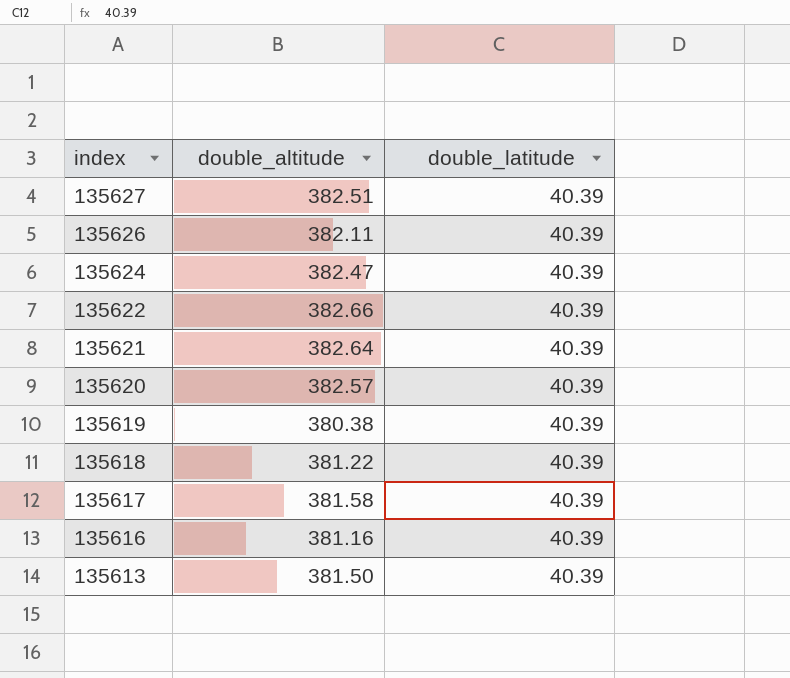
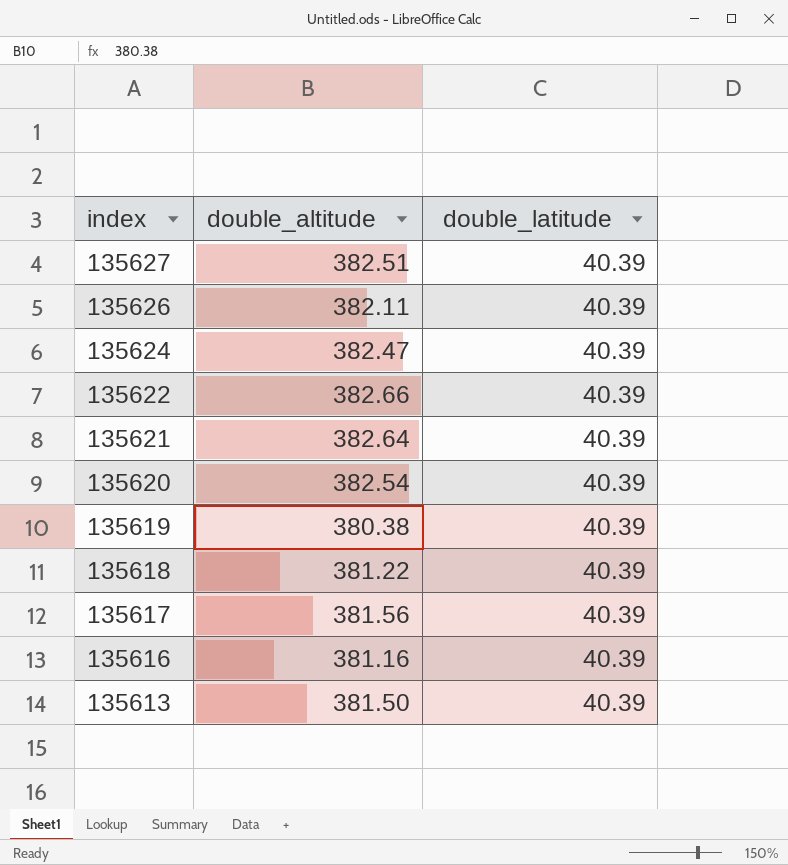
135620 | double_altitude: 382.57 -> 382.54
135617 | double_altitude: 381.58 -> 381.56

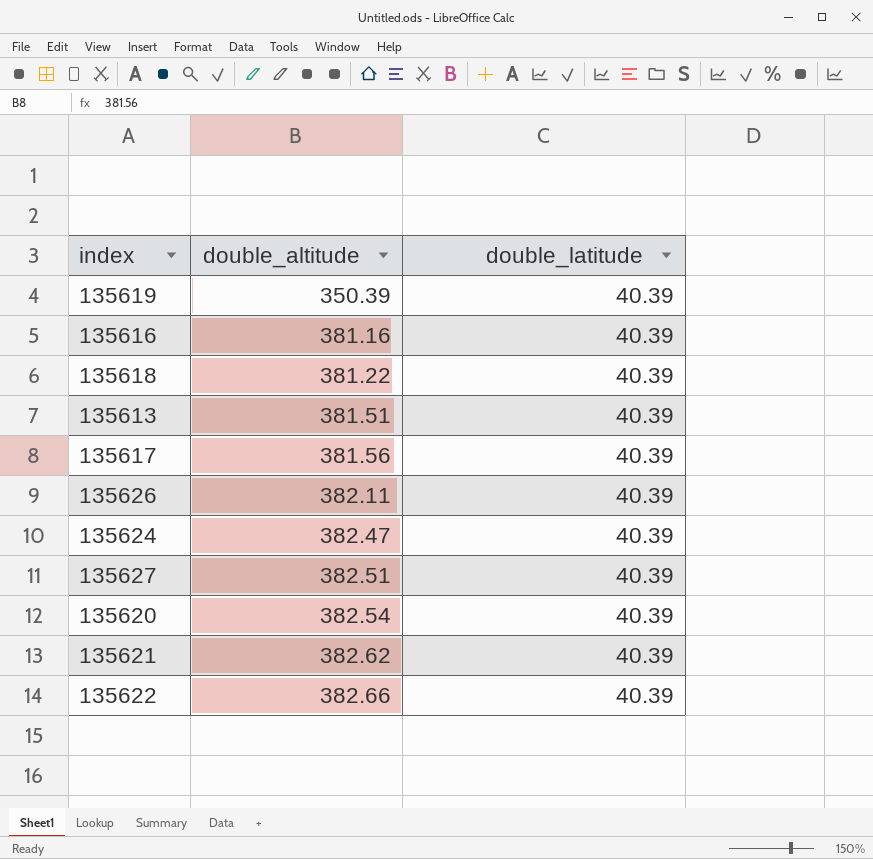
row order: index descending -> double_altitude ascending
135619 | double_altitude: 380.38 -> 350.39
135613 | double_altitude: 381.50 -> 381.51
135621 | double_altitude: 382.64 -> 382.62

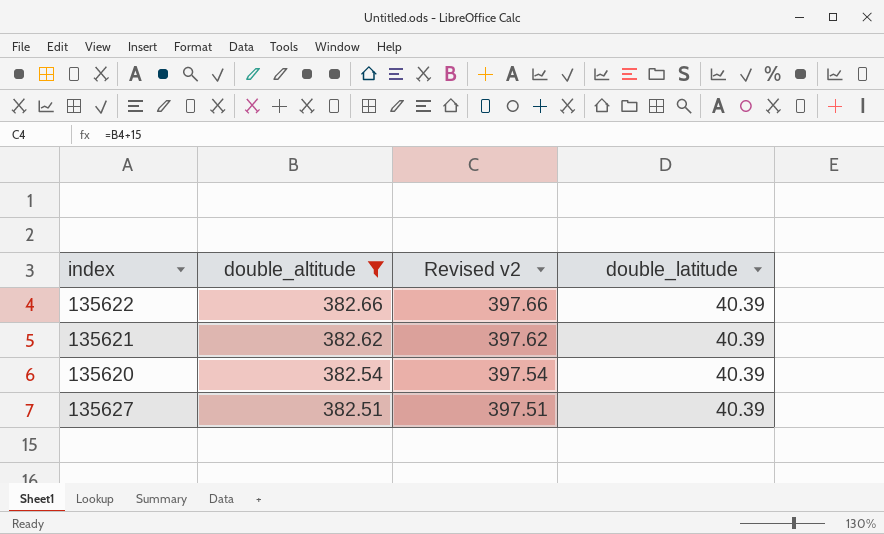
filter: none -> double_altitude >= 382.51
row order: double_altitude ascending -> double_altitude descending
column Revised v2 | formula: none -> [double_altitude] + 15

